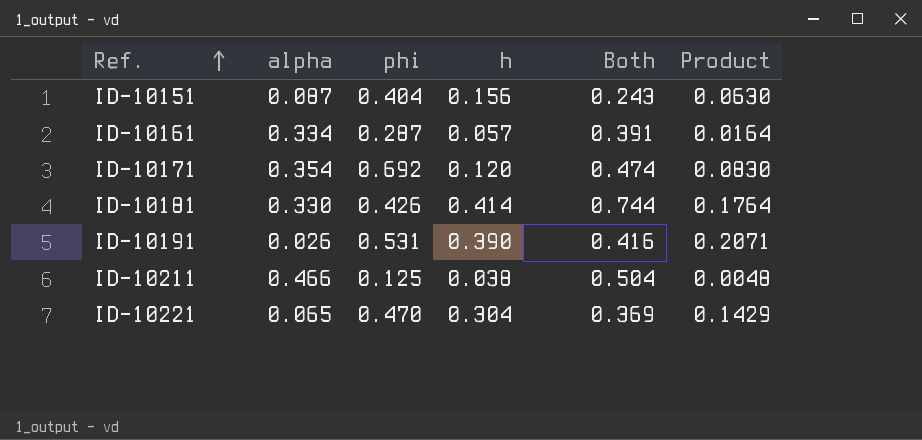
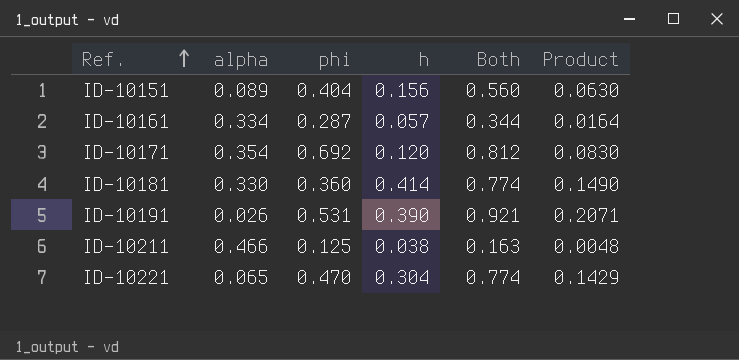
column Both | formula: [alpha] + [h] -> [phi] + [h]
ID-10151 | alpha: 0.087 -> 0.089
ID-10181 | phi: 0.426 -> 0.360
ID-10181 | Product: 0.1764 -> 0.1490

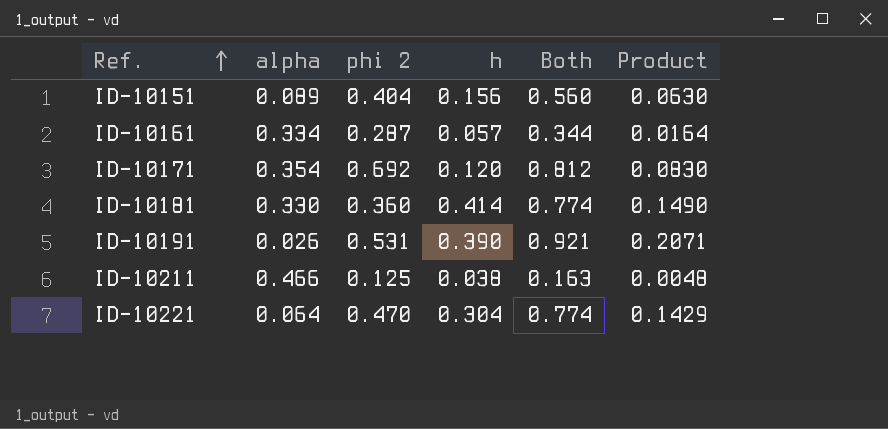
column name: phi -> phi 2
ID-10221 | alpha: 0.065 -> 0.064

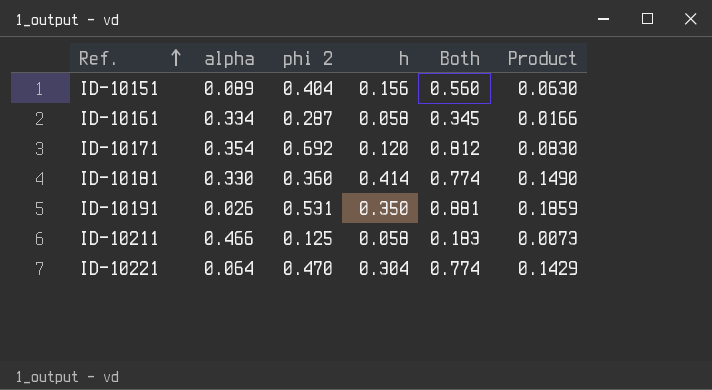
ID-10161 | h: 0.057 -> 0.058
ID-10161 | Both: 0.344 -> 0.345
ID-10161 | Product: 0.0164 -> 0.0166
ID-10191 | h: 0.390 -> 0.350
ID-10191 | Both: 0.921 -> 0.881
ID-10191 | Product: 0.2071 -> 0.1859
ID-10211 | h: 0.038 -> 0.058
ID-10211 | Both: 0.163 -> 0.183
ID-10211 | Product: 0.0048 -> 0.0073

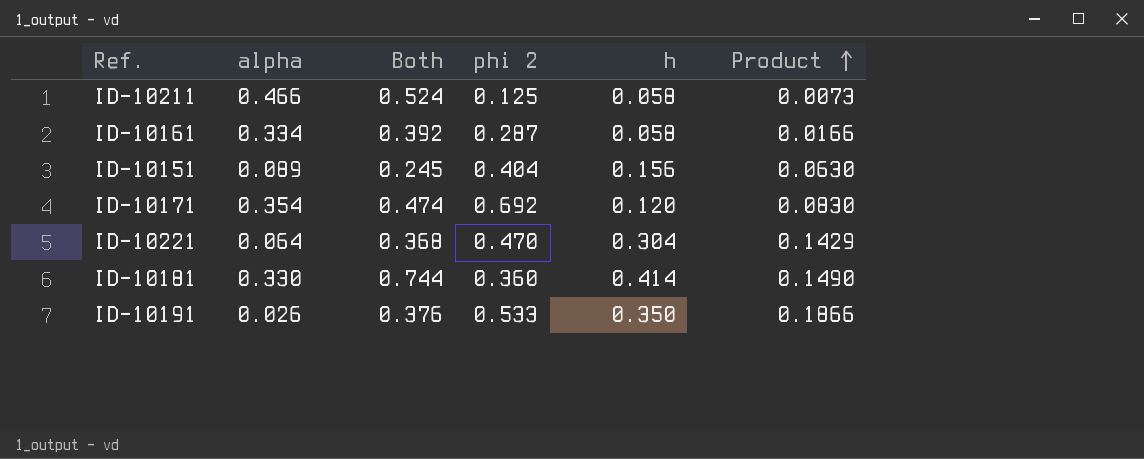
row order: Ref. ascending -> Product ascending
column Both | formula: [phi 2] + [h] -> [alpha] + [h]
column Both | position: 5 -> 3
ID-10191 | phi 2: 0.531 -> 0.533
ID-10191 | Product: 0.1859 -> 0.1866

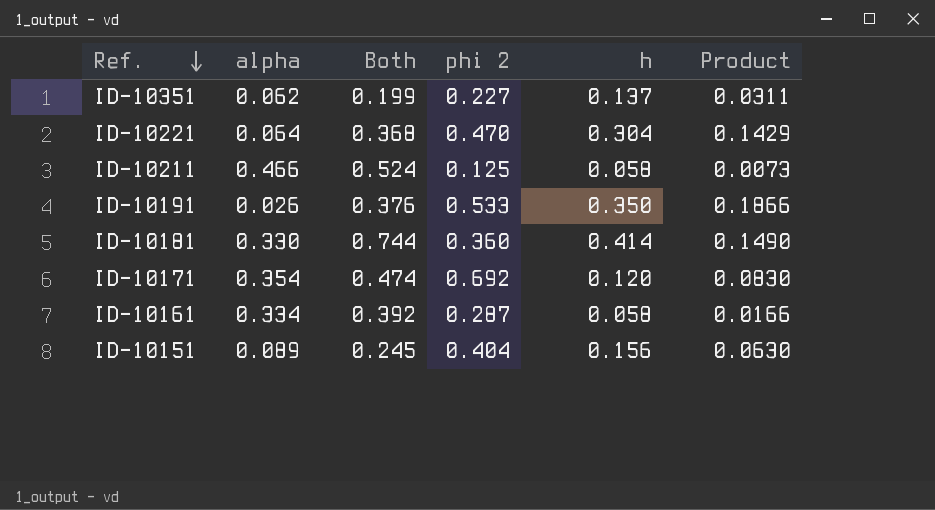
row order: Product ascending -> Ref. descending
row ID-10351: none -> 0.062 | 0.199 | 0.227 | 0.137 | 0.0311

